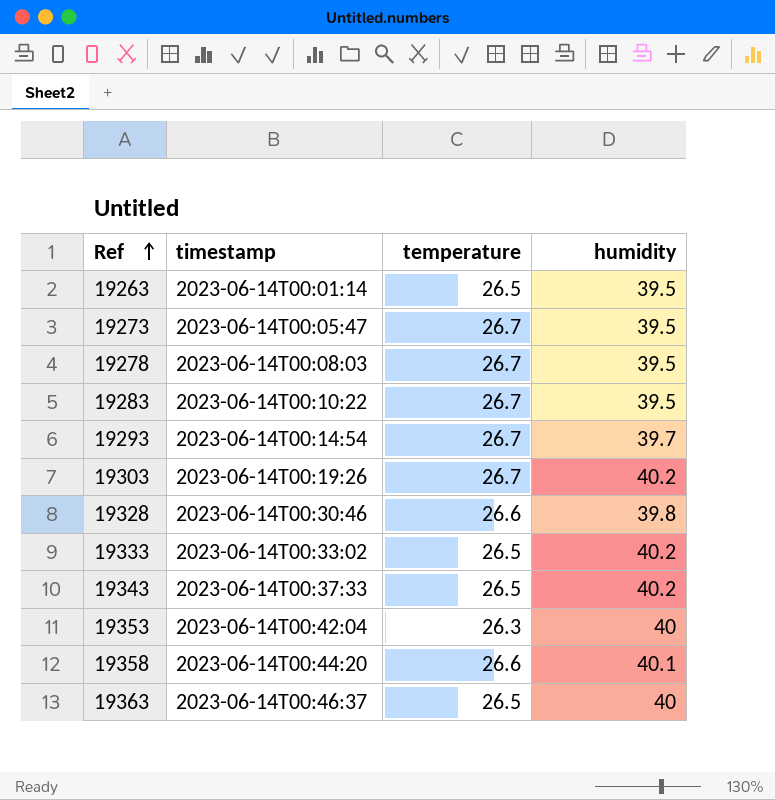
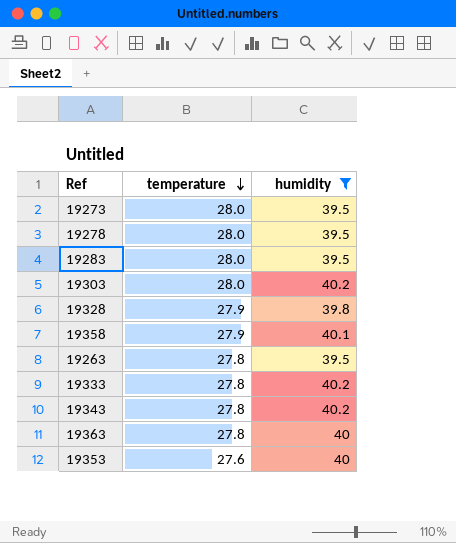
filter: none -> humidity != 39.7
row order: Ref ascending -> temperature descending
column timestamp | position: 2 -> none
19273 | temperature: 26.7 -> 28.0
19278 | temperature: 26.7 -> 28.0
19283 | temperature: 26.7 -> 28.0
19303 | temperature: 26.7 -> 28.0
19328 | temperature: 26.6 -> 27.9
19358 | temperature: 26.6 -> 27.9
19263 | temperature: 26.5 -> 27.8
19333 | temperature: 26.5 -> 27.8
19343 | temperature: 26.5 -> 27.8
19363 | temperature: 26.5 -> 27.8
19353 | temperature: 26.3 -> 27.6

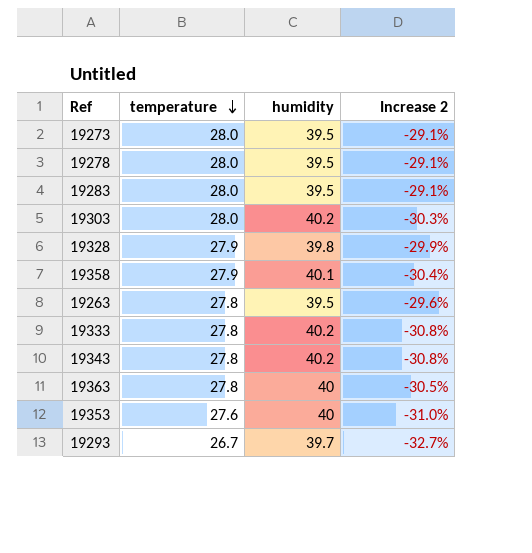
filter: humidity != 39.7 -> none
column Increase 2 | formula: none -> ([temperature] - [humidity]) / [humidity]

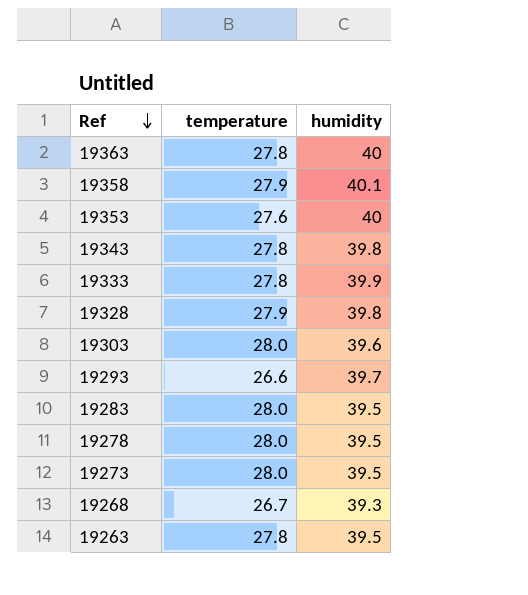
row order: temperature descending -> Ref descending
column Increase 2 | formula: ([temperature] - [humidity]) / [humidity] -> none
19343 | humidity: 40.2 -> 39.8
19333 | humidity: 40.2 -> 39.9
19303 | humidity: 40.2 -> 39.6
19293 | temperature: 26.7 -> 26.6
row 19268: none -> 26.7 | 39.3

